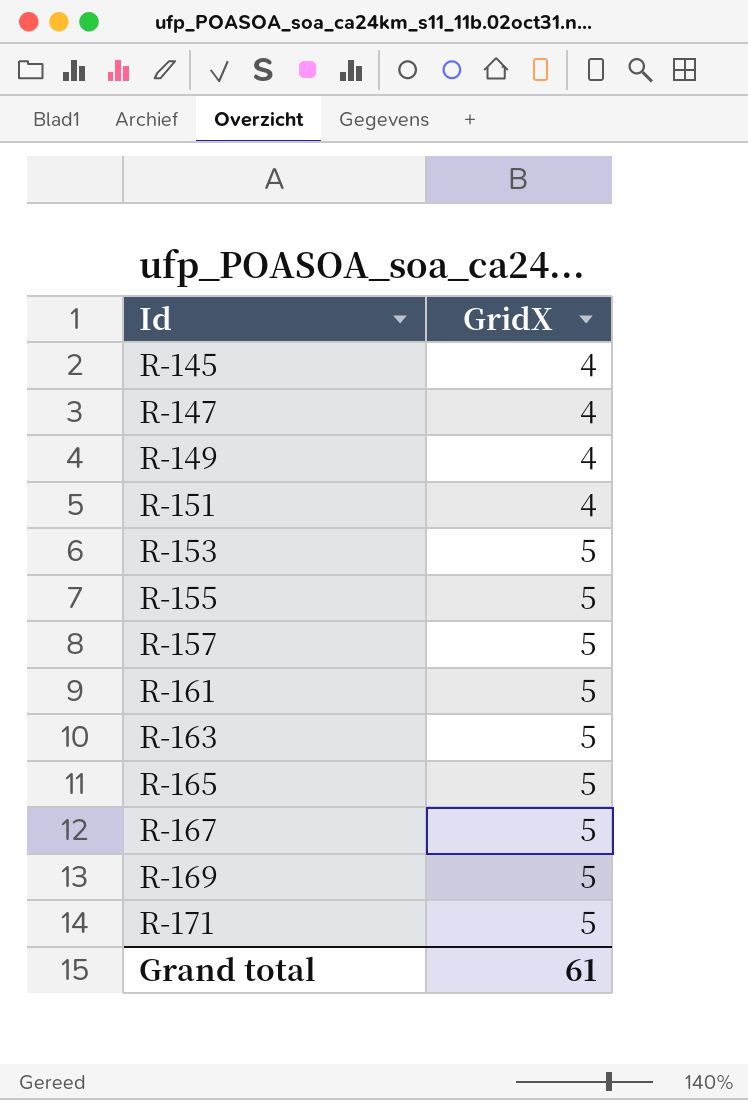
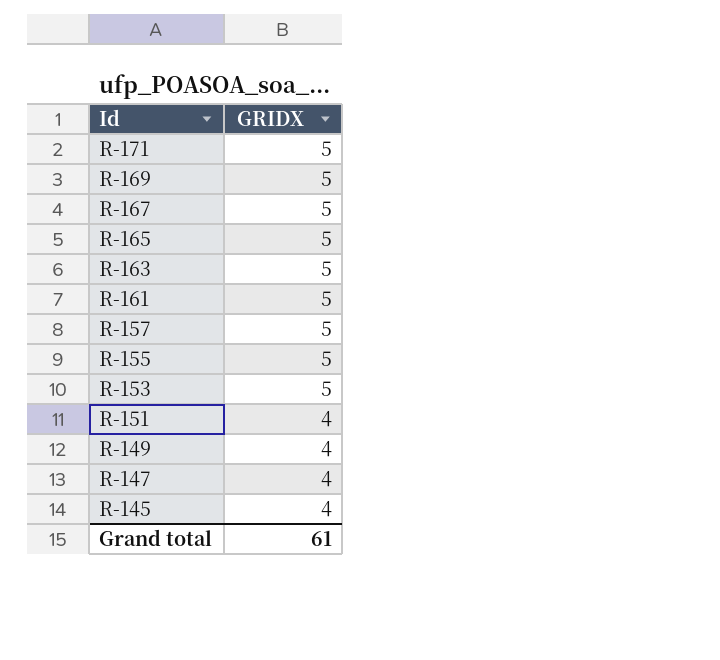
row order: Id ascending -> Id descending
column name: GridX -> GRIDX

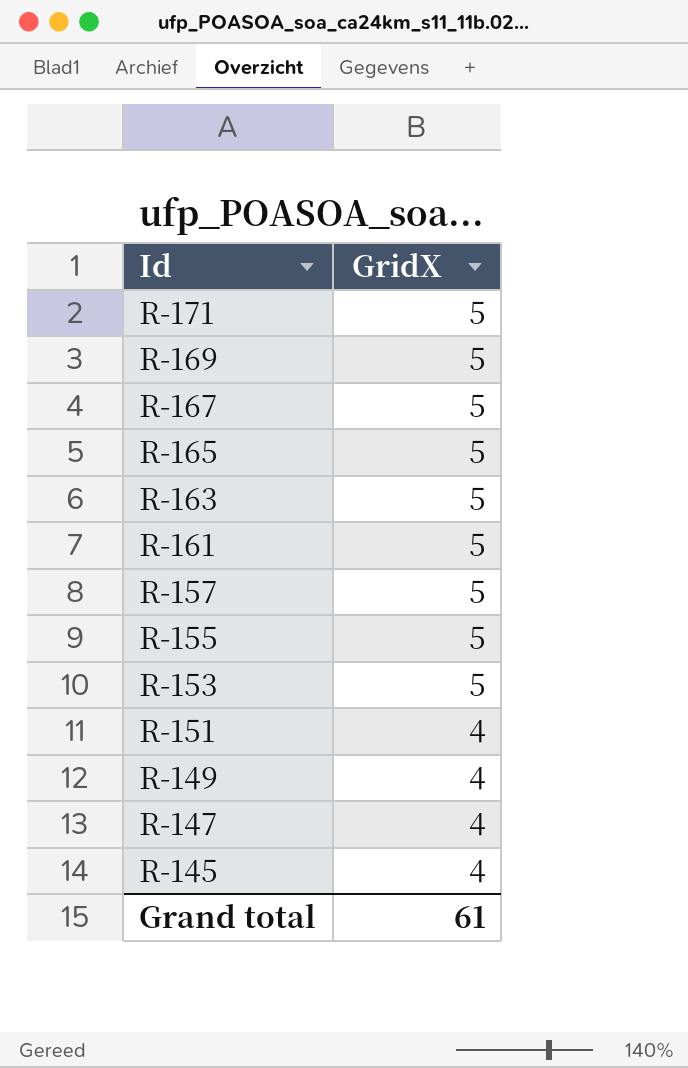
column name: GRIDX -> GridX

